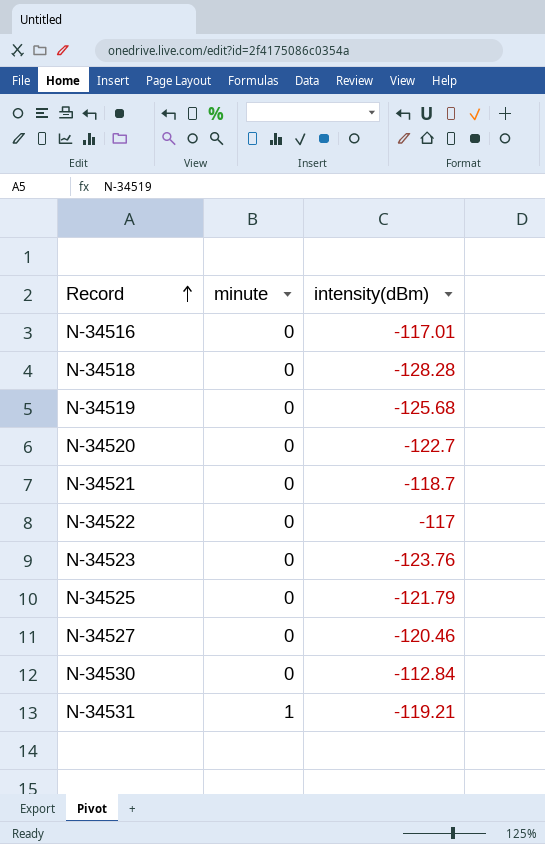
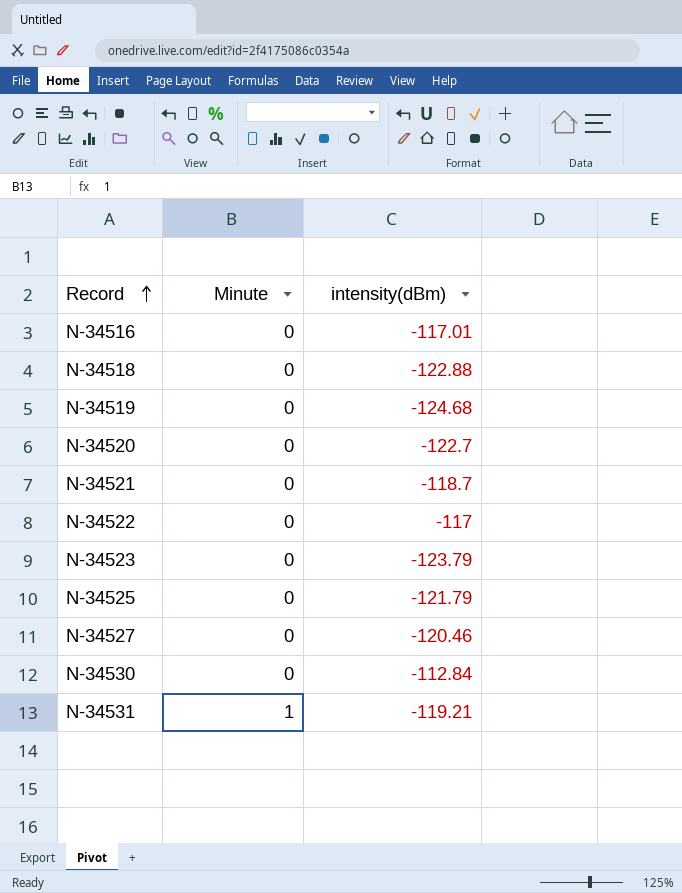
column name: minute -> Minute
N-34518 | intensity(dBm): -128.28 -> -122.88
N-34519 | intensity(dBm): -125.68 -> -124.68
N-34523 | intensity(dBm): -123.76 -> -123.79

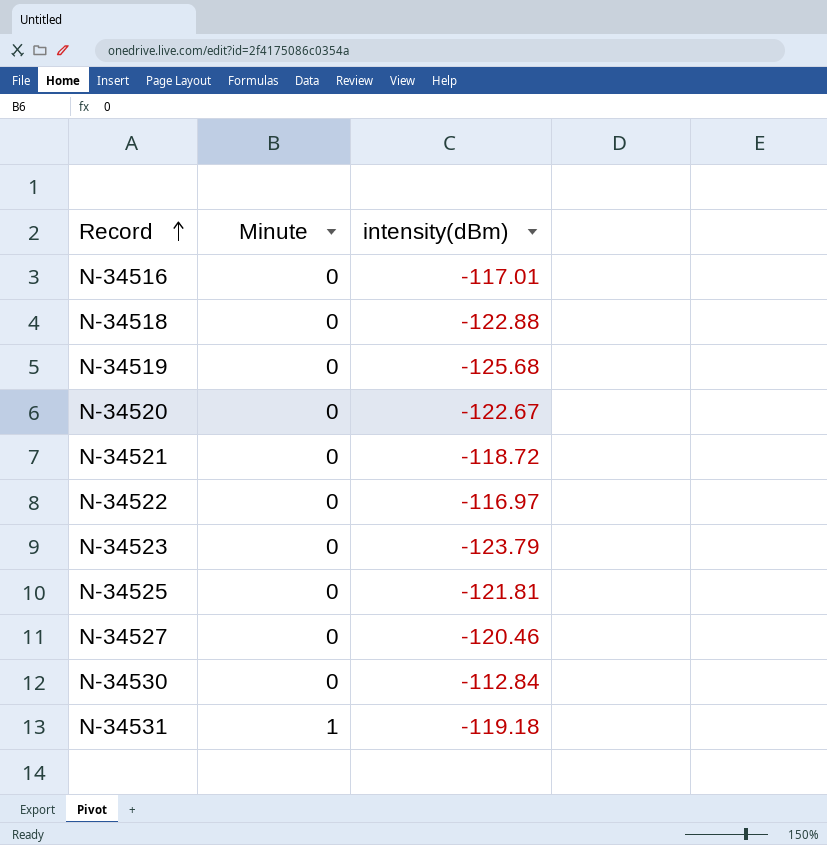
N-34519 | intensity(dBm): -124.68 -> -125.68
N-34520 | intensity(dBm): -122.7 -> -122.67
N-34521 | intensity(dBm): -118.7 -> -118.72
N-34522 | intensity(dBm): -117 -> -116.97
N-34525 | intensity(dBm): -121.79 -> -121.81
N-34531 | intensity(dBm): -119.21 -> -119.18

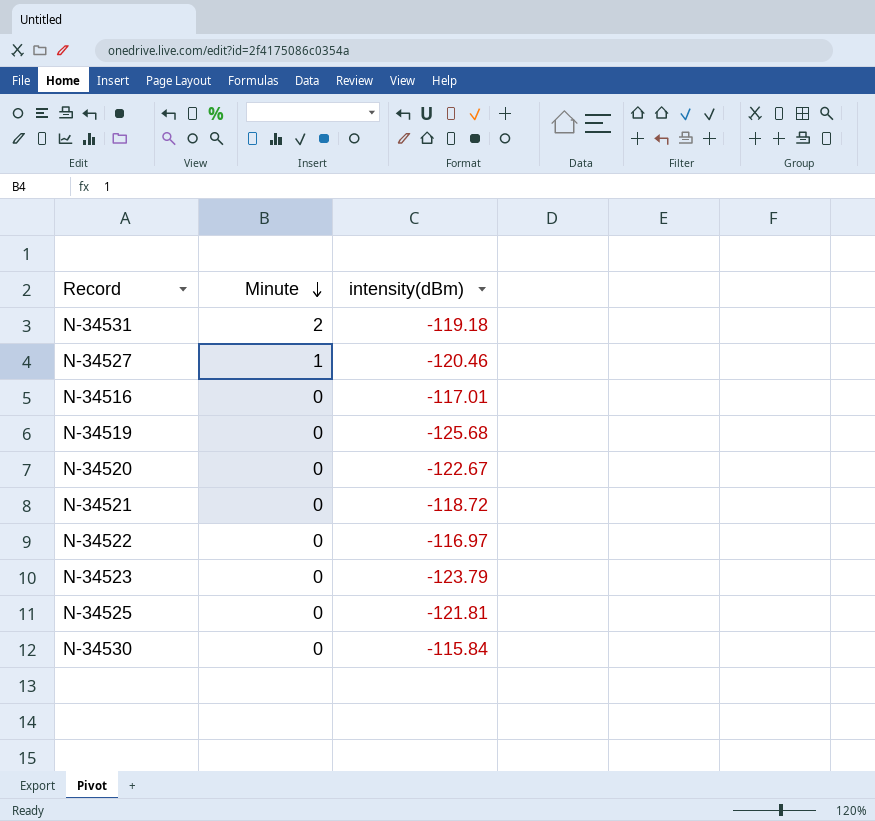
row order: Record ascending -> Minute descending
row N-34518: 0 | -122.88 -> none
N-34531 | Minute: 1 -> 2
N-34527 | Minute: 0 -> 1
N-34530 | intensity(dBm): -112.84 -> -115.84

